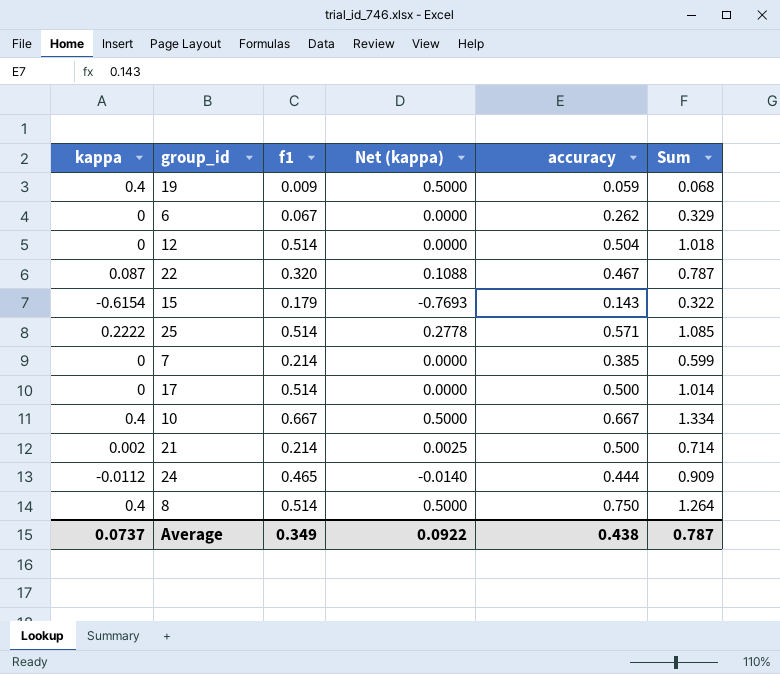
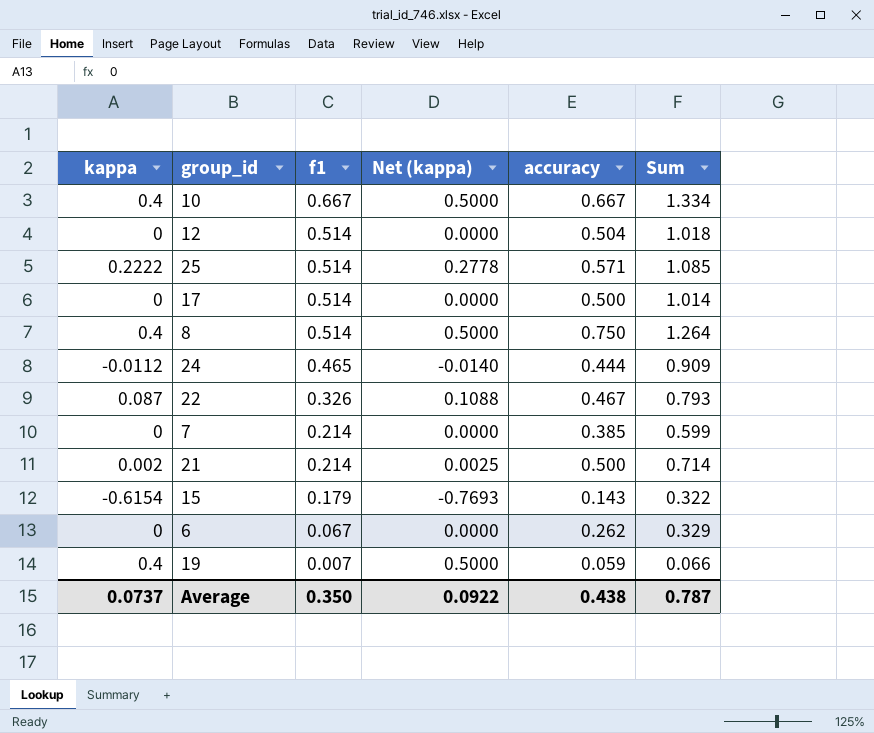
row order: none -> f1 descending
22 | f1: 0.320 -> 0.326
22 | Sum: 0.787 -> 0.793
19 | f1: 0.009 -> 0.007
19 | Sum: 0.068 -> 0.066
Average | f1: 0.349 -> 0.350

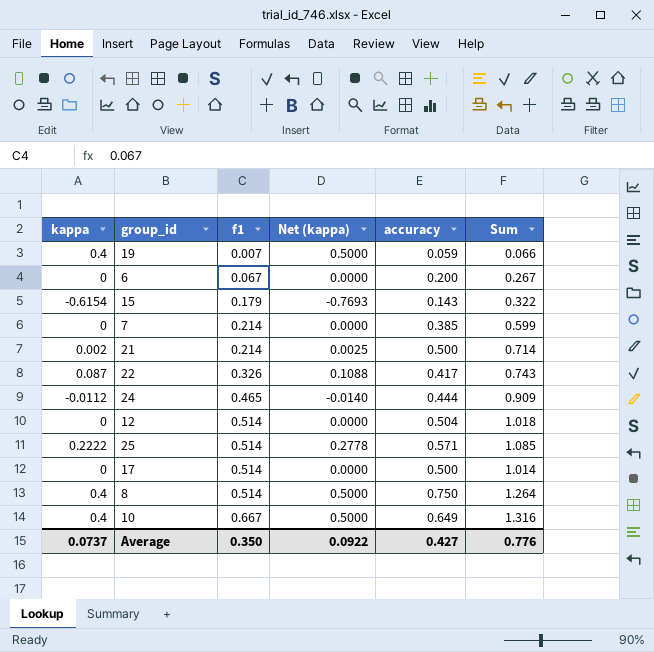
row order: f1 descending -> f1 ascending
6 | accuracy: 0.262 -> 0.200
6 | Sum: 0.329 -> 0.267
22 | accuracy: 0.467 -> 0.417
22 | Sum: 0.793 -> 0.743
10 | accuracy: 0.667 -> 0.649
10 | Sum: 1.334 -> 1.316
Average | accuracy: 0.438 -> 0.427
Average | Sum: 0.787 -> 0.776

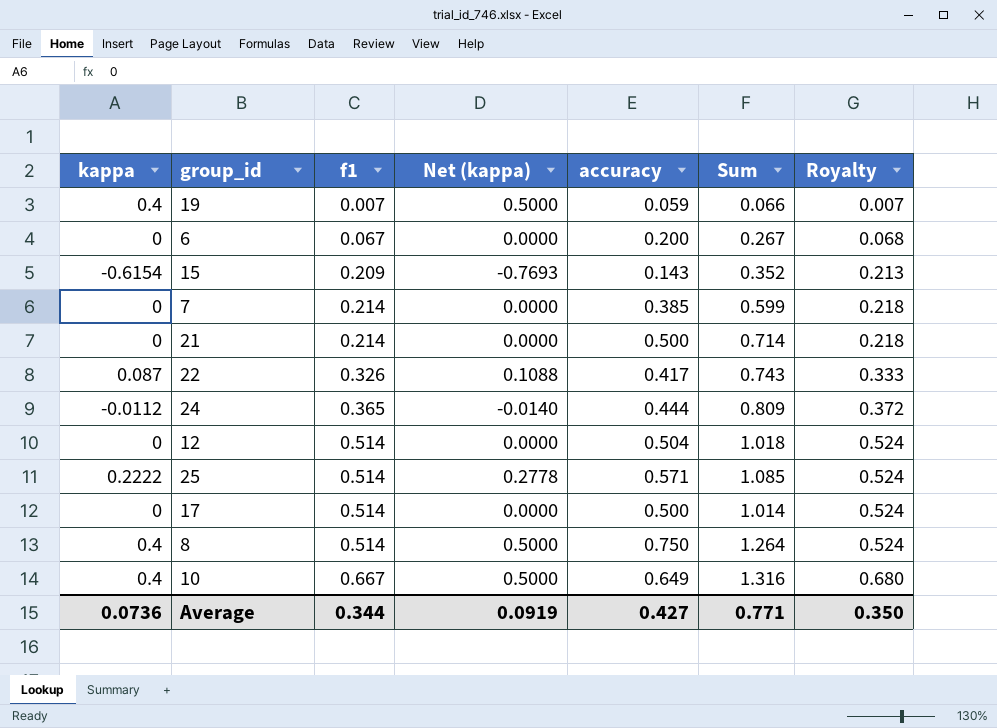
column Royalty | formula: none -> [f1] * 1.02
15 | f1: 0.179 -> 0.209
15 | Sum: 0.322 -> 0.352
21 | kappa: 0.002 -> 0
21 | Net (kappa): 0.0025 -> 0.0000
24 | f1: 0.465 -> 0.365
24 | Sum: 0.909 -> 0.809
Average | kappa: 0.0737 -> 0.0736
Average | f1: 0.350 -> 0.344
Average | Net (kappa): 0.0922 -> 0.0919
Average | Sum: 0.776 -> 0.771

